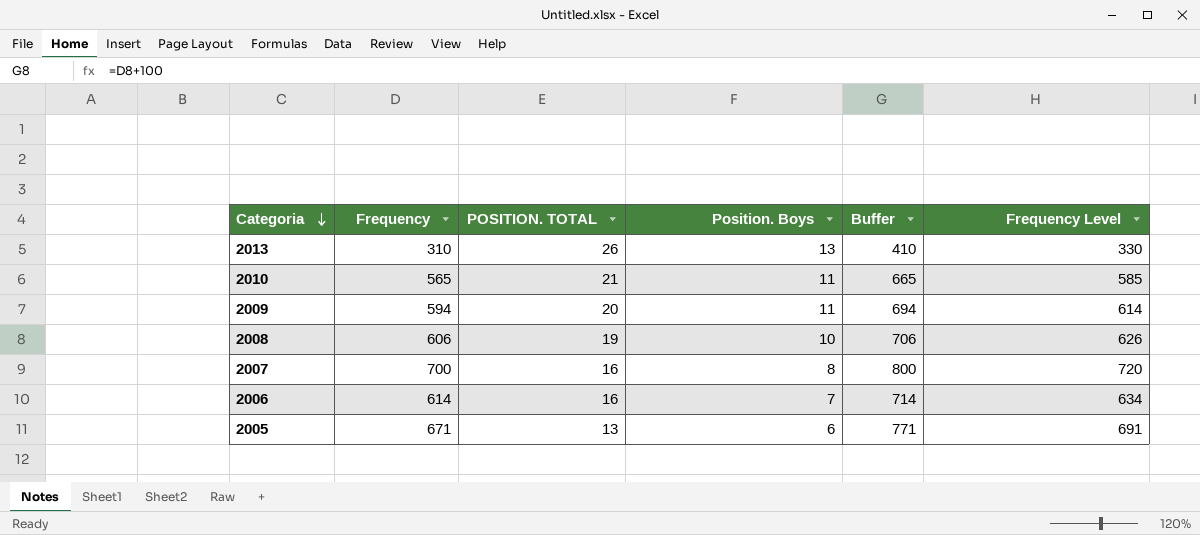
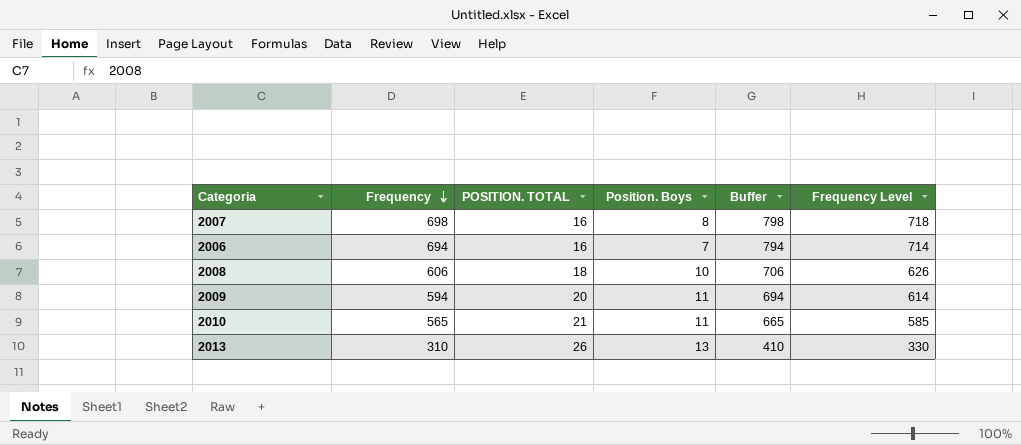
row order: Categoria descending -> Frequency descending
row 2005: 671 | 13 | 6 | 771 | 691 -> none
2007 | Frequency: 700 -> 698
2007 | Buffer: 800 -> 798
2007 | Frequency Level: 720 -> 718
2006 | Frequency: 614 -> 694
2006 | Buffer: 714 -> 794
2006 | Frequency Level: 634 -> 714
2008 | POSITION. TOTAL: 19 -> 18

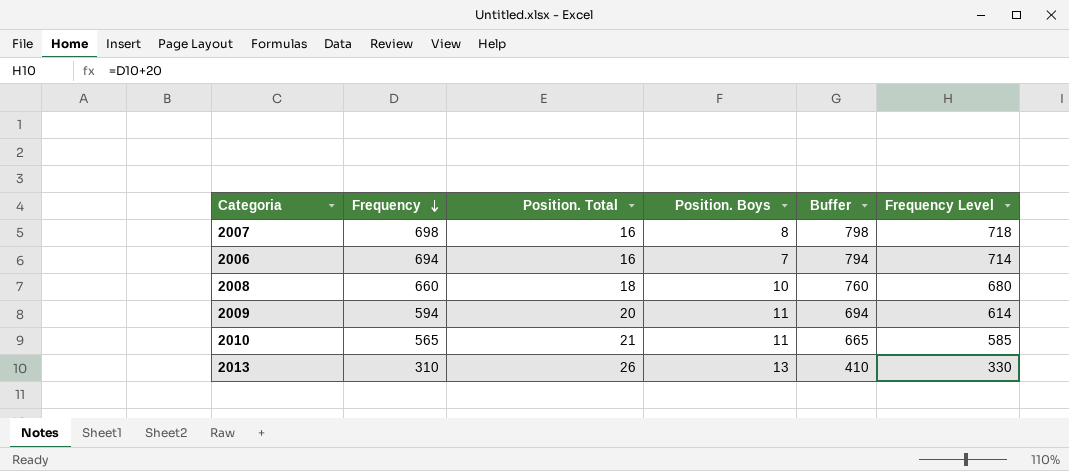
column name: POSITION. TOTAL -> Position. Total
2008 | Frequency: 606 -> 660
2008 | Buffer: 706 -> 760
2008 | Frequency Level: 626 -> 680

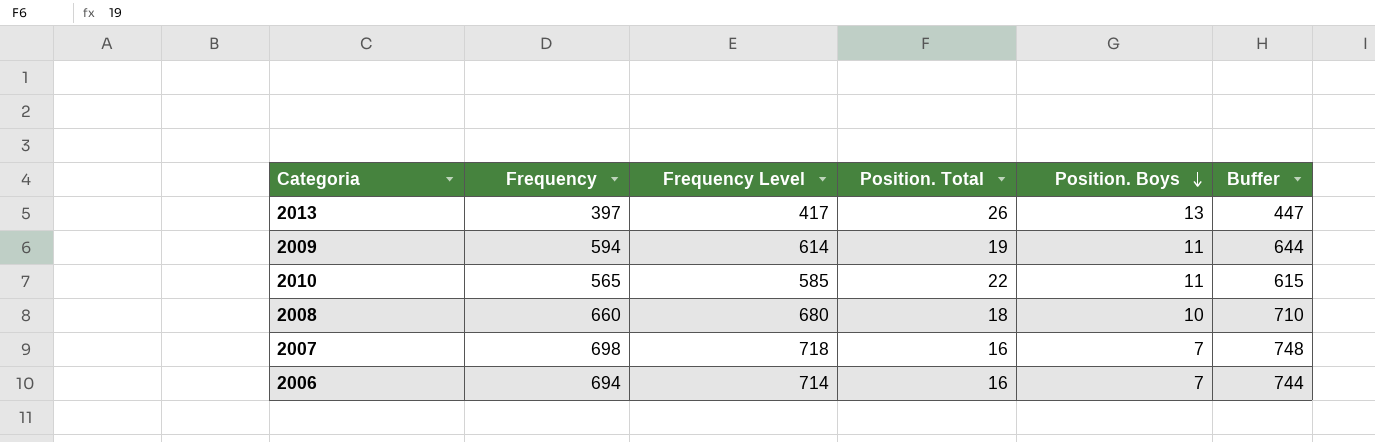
row order: Frequency descending -> Position. Boys descending
column Frequency Level | position: 6 -> 3
column Buffer | formula: [Frequency] + 100 -> [Frequency] + 50
2013 | Frequency: 310 -> 397
2013 | Frequency Level: 330 -> 417
2009 | Position. Total: 20 -> 19
2010 | Position. Total: 21 -> 22
2007 | Position. Boys: 8 -> 7

